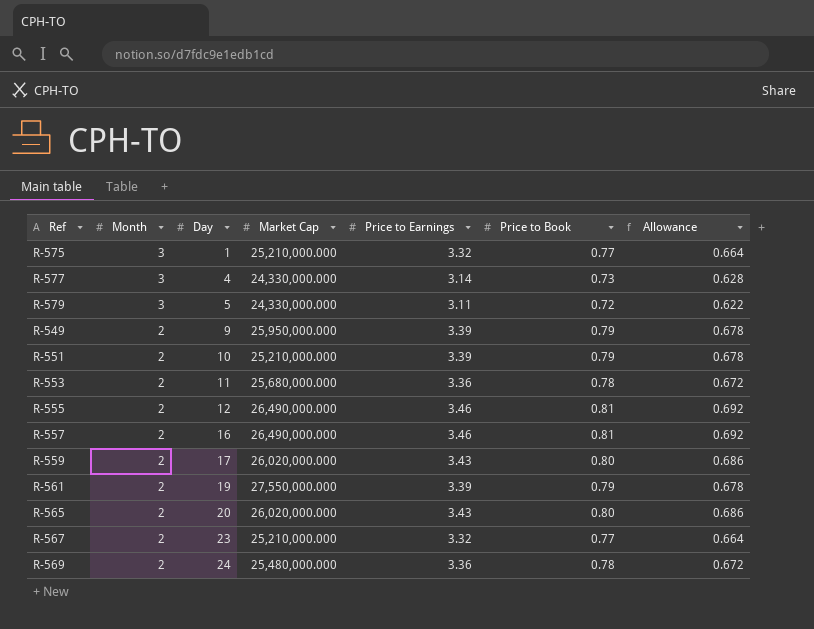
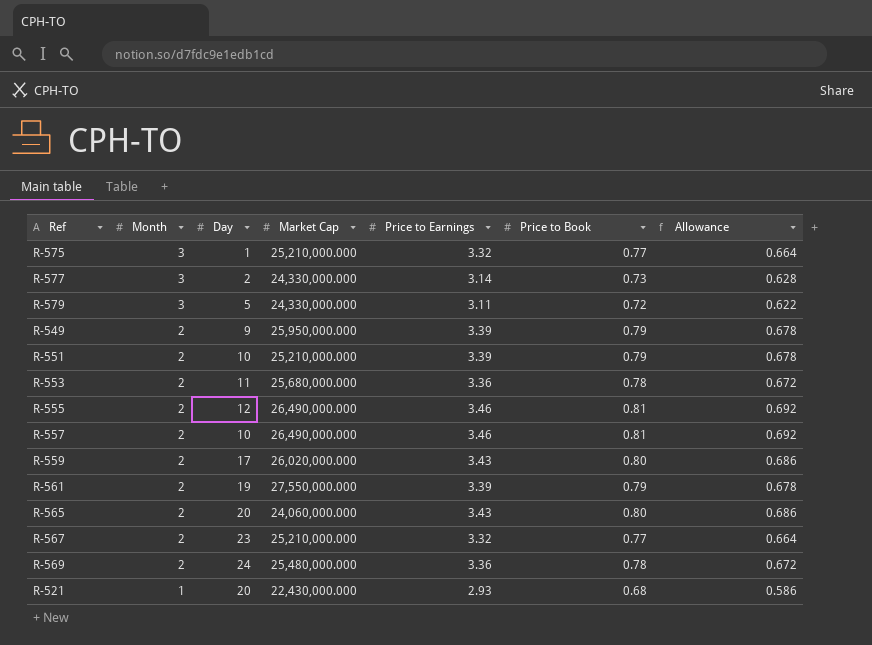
R-577 | Day: 4 -> 2
R-557 | Day: 16 -> 10
R-565 | Market Cap: 26,020,000.000 -> 24,060,000.000
row R-521: none -> 1 | 20 | 22,430,000.000 | 2.93 | 0.68 | 0.586

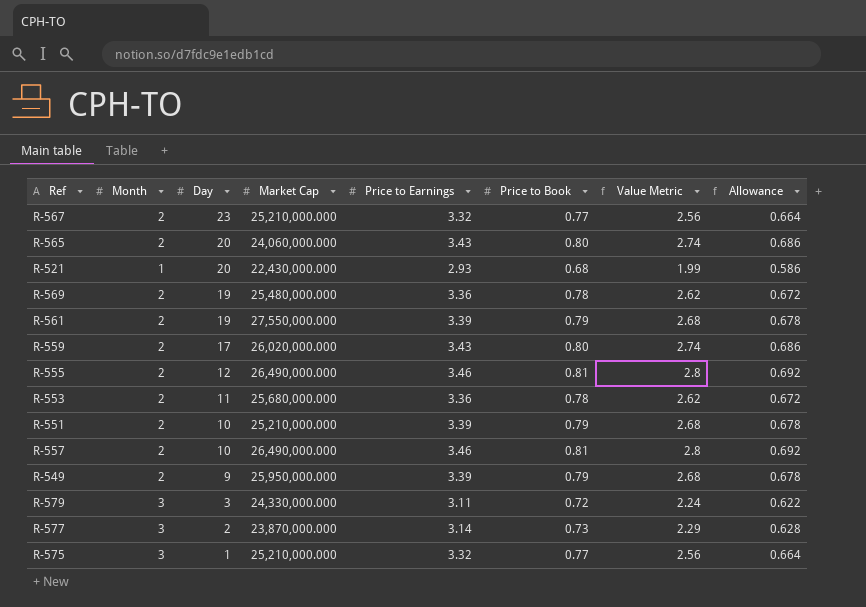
row order: Month descending -> Day descending
column Value Metric | formula: none -> [Price to Earnings] * [Price to Book]
R-569 | Day: 24 -> 19
R-579 | Day: 5 -> 3
R-577 | Market Cap: 24,330,000.000 -> 23,870,000.000

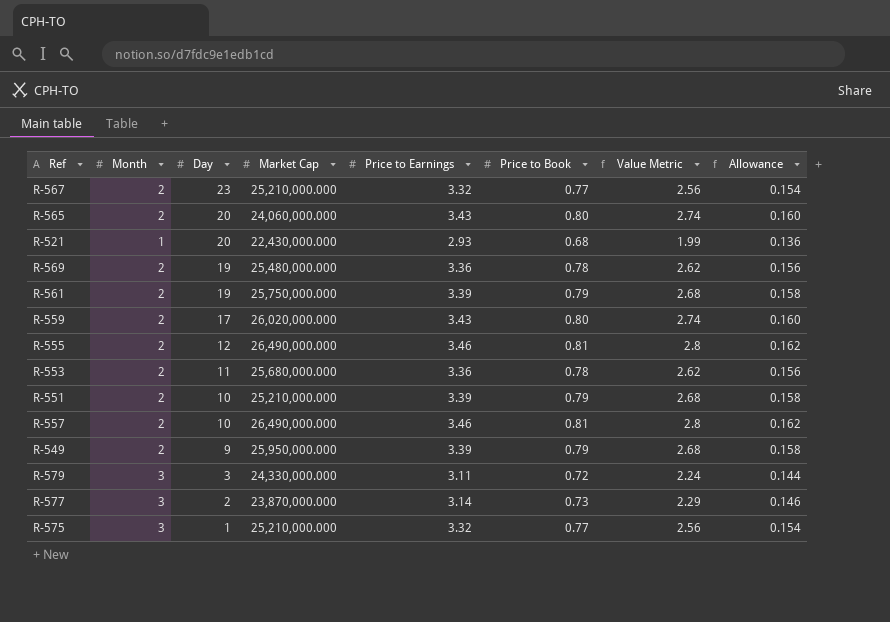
column Allowance | formula: [Price to Earnings] * 0.2 -> [Price to Book] * 0.2
R-561 | Market Cap: 27,550,000.000 -> 25,750,000.000

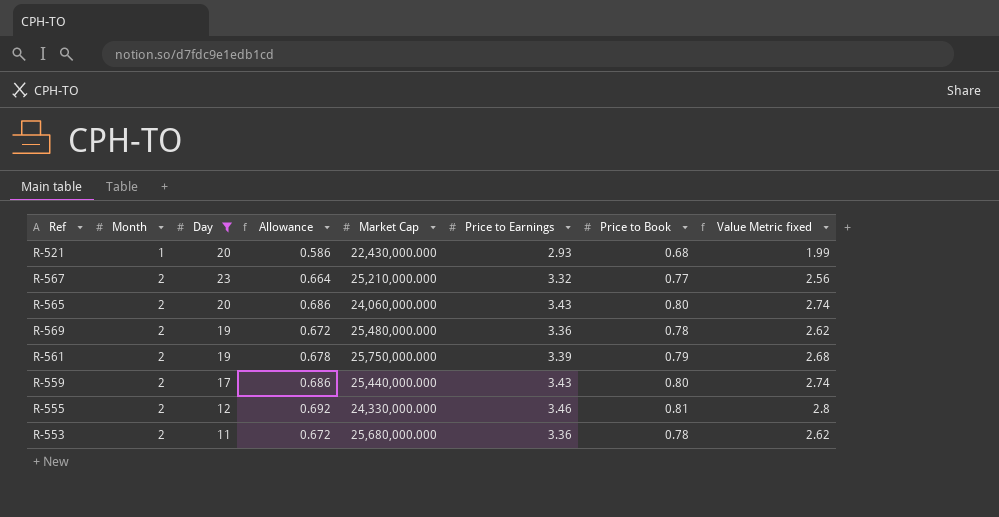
filter: none -> Day >= 11
row order: Day descending -> Month ascending
column Allowance | formula: [Price to Book] * 0.2 -> [Price to Earnings] * 0.2
column Allowance | position: 8 -> 4
column name: Value Metric -> Value Metric fixed
R-559 | Market Cap: 26,020,000.000 -> 25,440,000.000
R-555 | Market Cap: 26,490,000.000 -> 24,330,000.000

